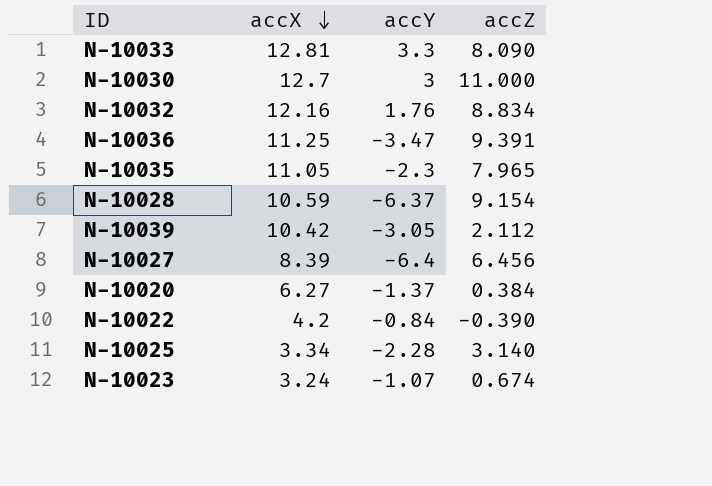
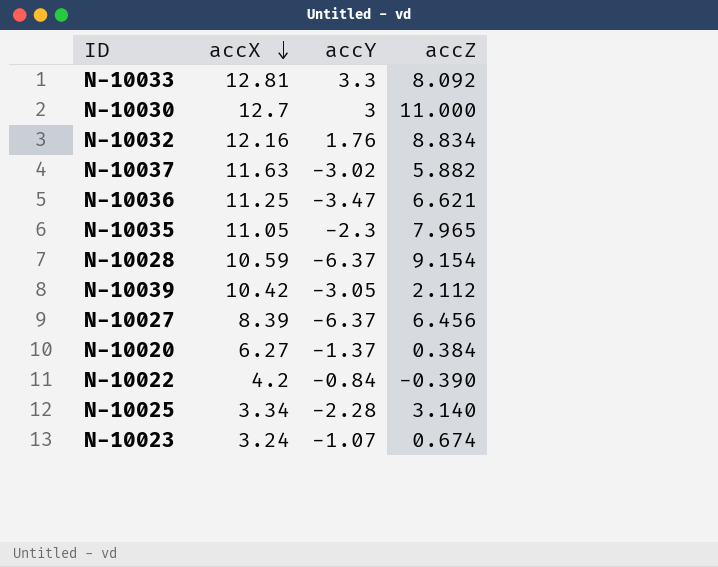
N-10033 | accZ: 8.090 -> 8.092
row N-10037: none -> 11.63 | -3.02 | 5.882
N-10036 | accZ: 9.391 -> 6.621
N-10027 | accY: -6.4 -> -6.37

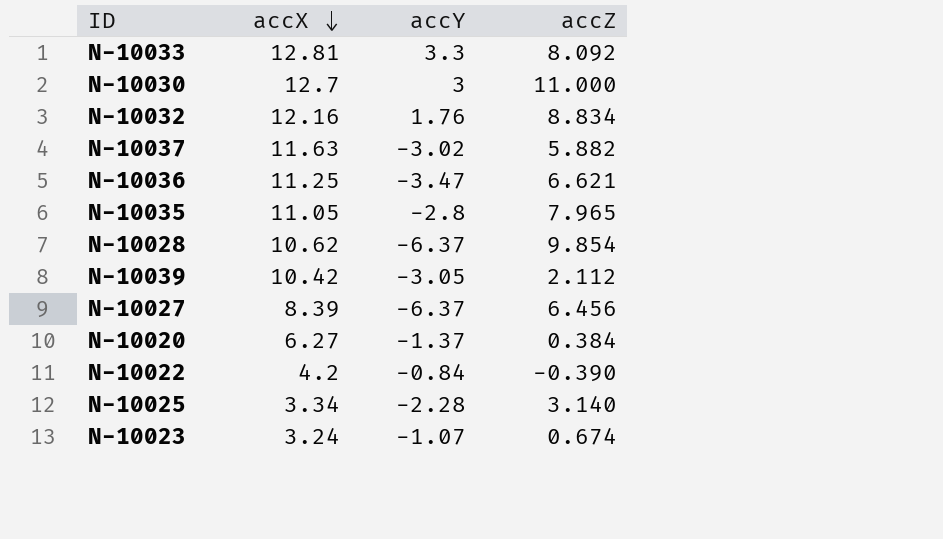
N-10035 | accY: -2.3 -> -2.8
N-10028 | accX: 10.59 -> 10.62
N-10028 | accZ: 9.154 -> 9.854

